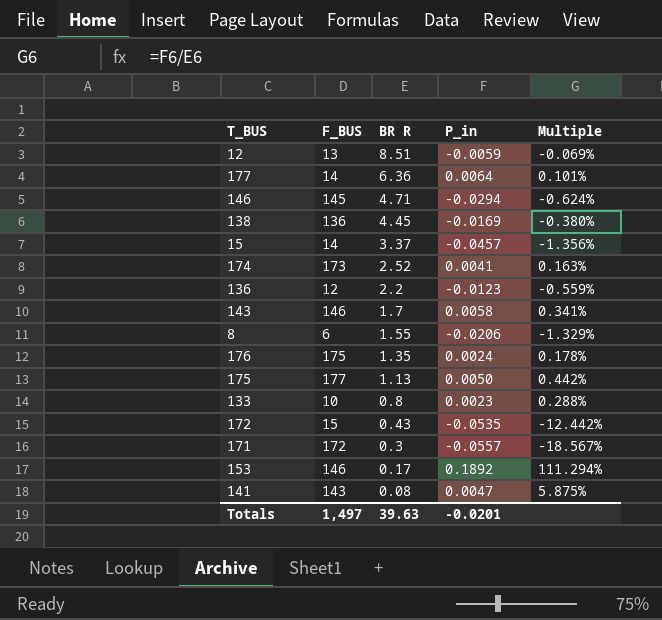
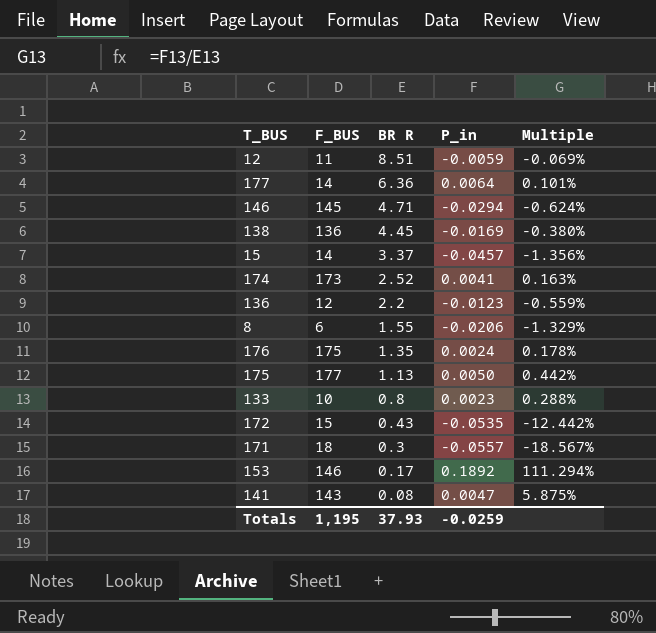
row 143: 146 | 1.7 | 0.0058 | 0.341% -> none
12 | F_BUS: 13 -> 11
171 | F_BUS: 172 -> 18
Totals | F_BUS: 1,497 -> 1,195
Totals | BR R: 39.63 -> 37.93
Totals | P_in: -0.0201 -> -0.0259

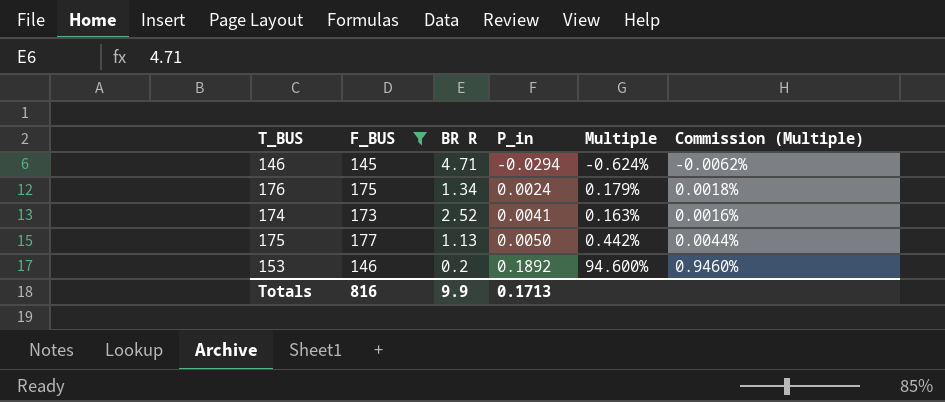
filter: none -> F_BUS >= 145
row order: BR R descending -> P_in ascending
column Commission (Multiple) | formula: none -> [Multiple] * 0.01
176 | BR R: 1.35 -> 1.34
176 | Multiple: 0.178% -> 0.179%
153 | BR R: 0.17 -> 0.2
153 | Multiple: 111.294% -> 94.600%
Totals | F_BUS: 1,195 -> 816
Totals | BR R: 37.93 -> 9.9
Totals | P_in: -0.0259 -> 0.1713

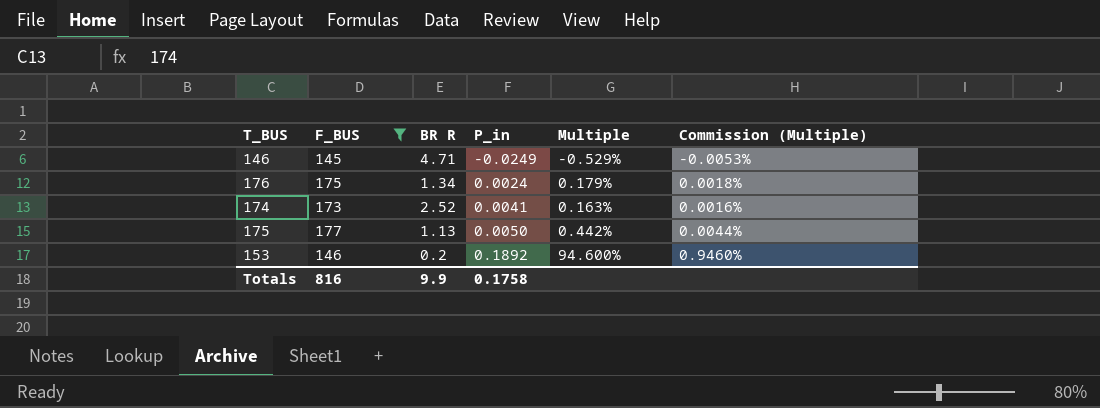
146 | P_in: -0.0294 -> -0.0249
146 | Multiple: -0.624% -> -0.529%
146 | Commission (Multiple): -0.0062% -> -0.0053%
Totals | P_in: 0.1713 -> 0.1758

